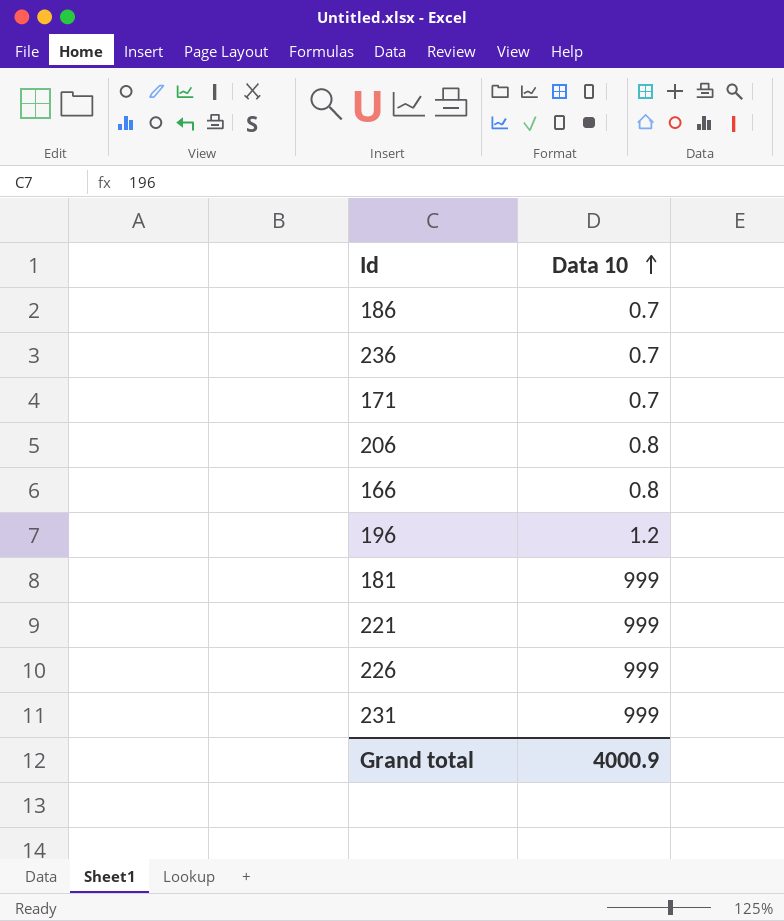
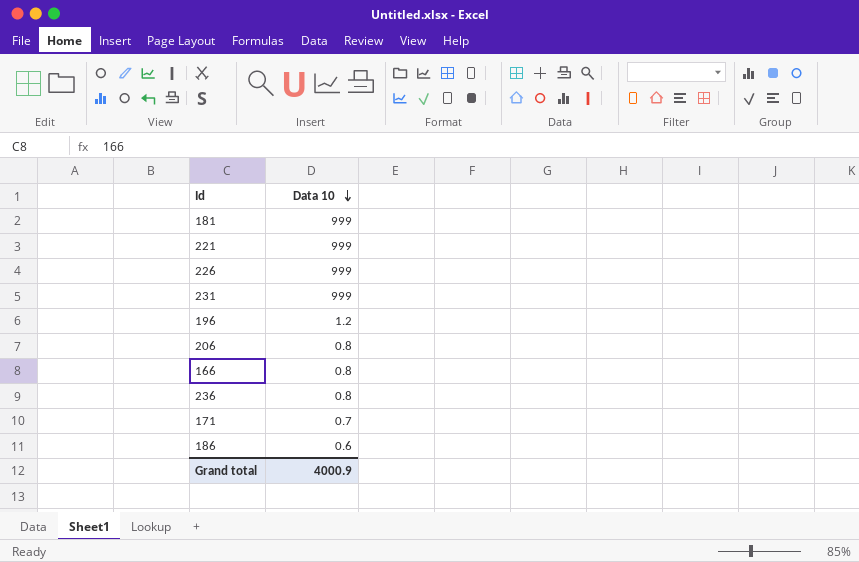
row order: Data 10 ascending -> Data 10 descending
236 | Data 10: 0.7 -> 0.8
186 | Data 10: 0.7 -> 0.6

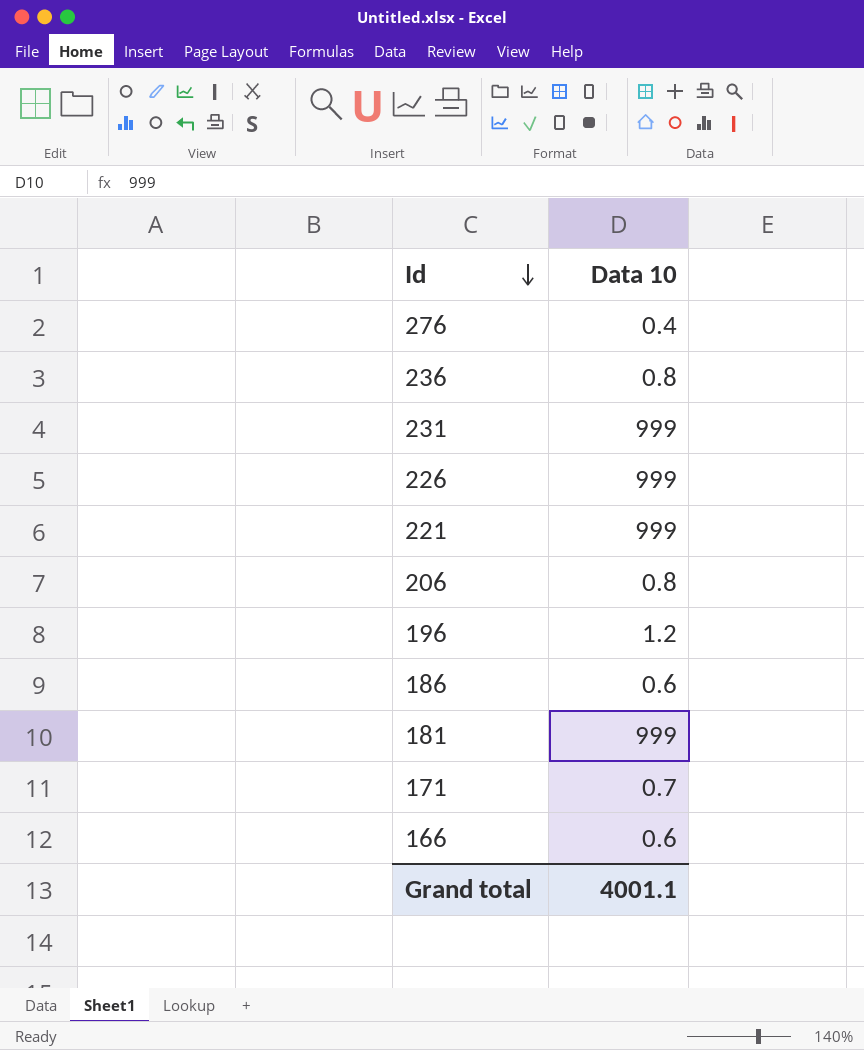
row order: Data 10 descending -> Id descending
row 276: none -> 0.4
166 | Data 10: 0.8 -> 0.6
Grand total | Data 10: 4000.9 -> 4001.1

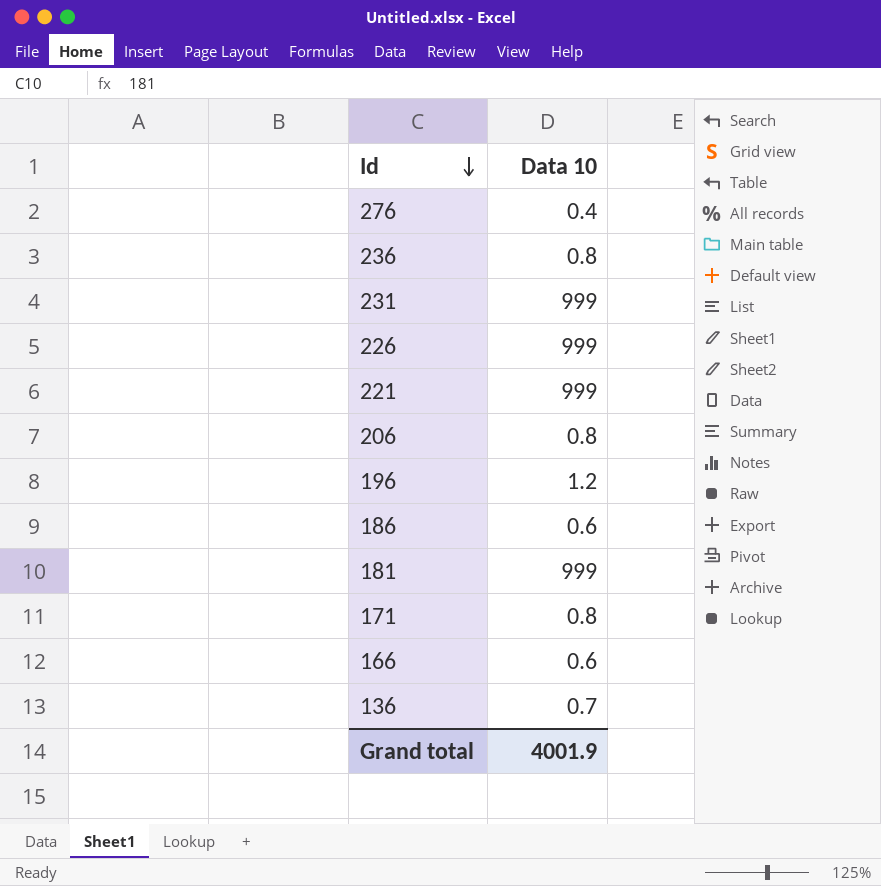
171 | Data 10: 0.7 -> 0.8
row 136: none -> 0.7
Grand total | Data 10: 4001.1 -> 4001.9

